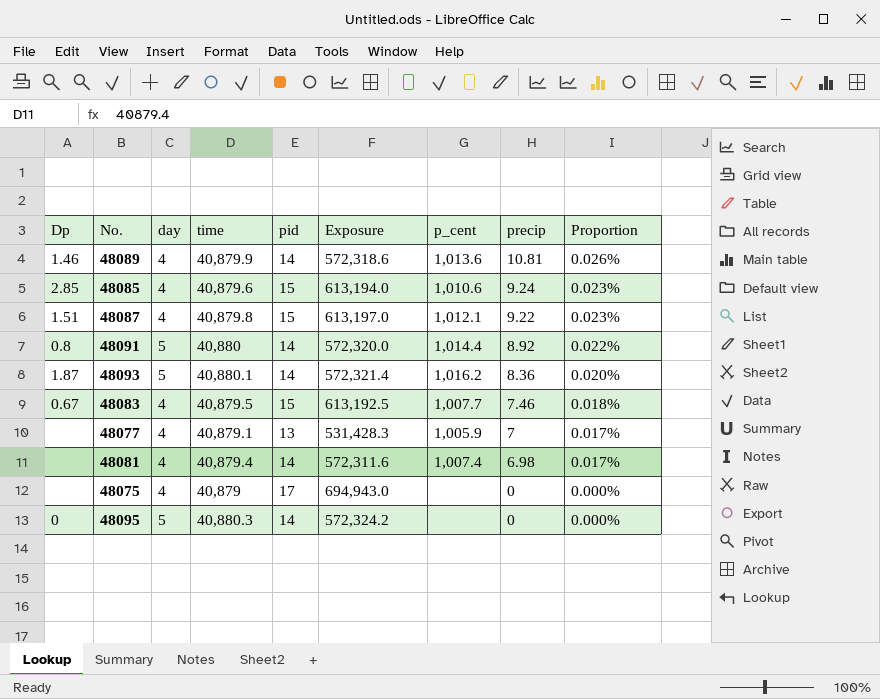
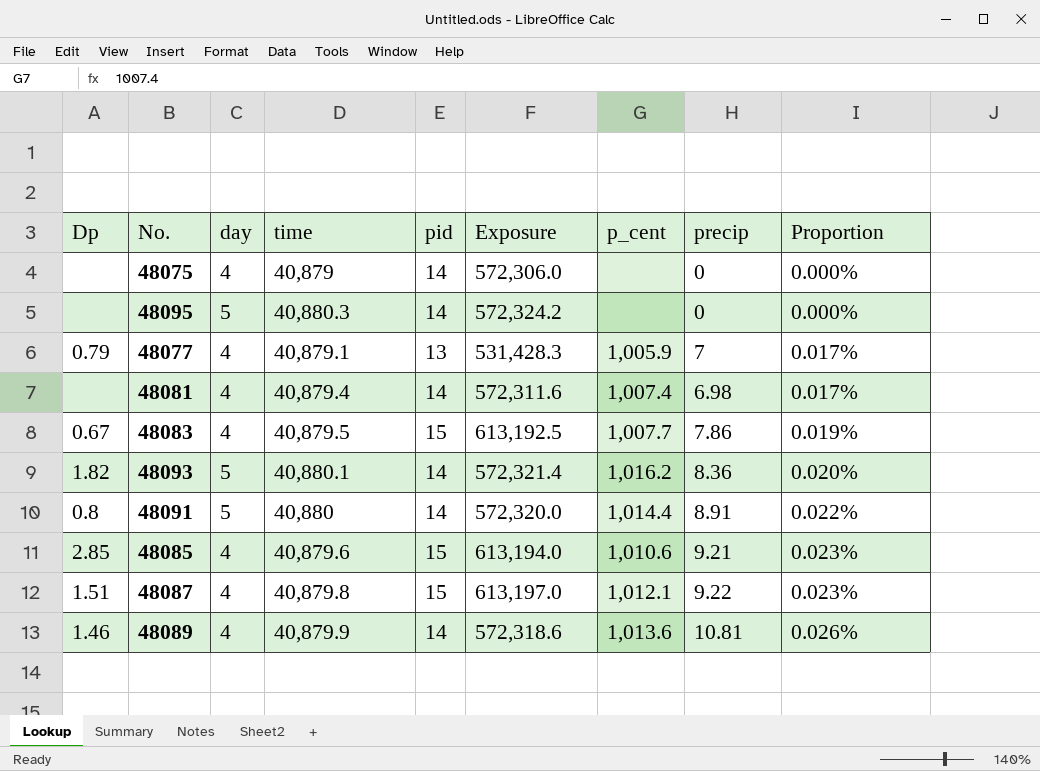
row order: precip descending -> Proportion ascending
48075 | pid: 17 -> 14
48075 | Exposure: 694,943.0 -> 572,306.0
48095 | Dp: 0 -> none
48077 | Dp: none -> 0.79
48083 | precip: 7.46 -> 7.86
48083 | Proportion: 0.018% -> 0.019%
48093 | Dp: 1.87 -> 1.82
48091 | precip: 8.92 -> 8.91
48085 | precip: 9.24 -> 9.21

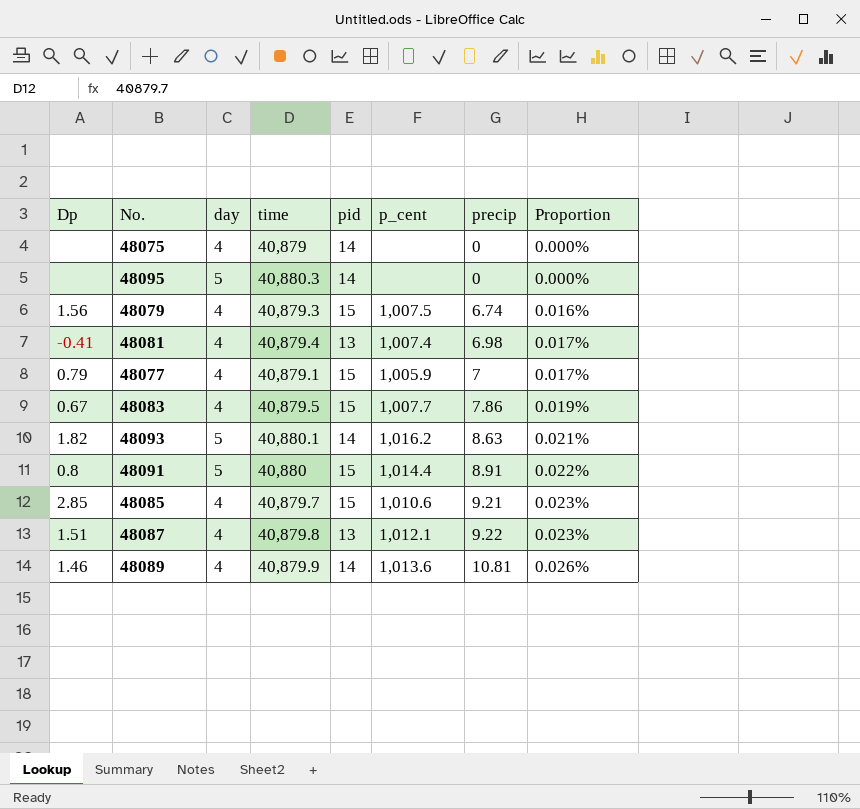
row order: Proportion ascending -> precip ascending
column Exposure | formula: [time] * [pid] -> none
row 48079: none -> 1.56 | 4 | 40,879.3 | 15 | 1,007.5 | 6.74 | 0.016%
48081 | Dp: none -> -0.41
48081 | pid: 14 -> 13
48077 | pid: 13 -> 15
48093 | precip: 8.36 -> 8.63
48093 | Proportion: 0.020% -> 0.021%
48091 | pid: 14 -> 15
48085 | time: 40,879.6 -> 40,879.7
48087 | pid: 15 -> 13

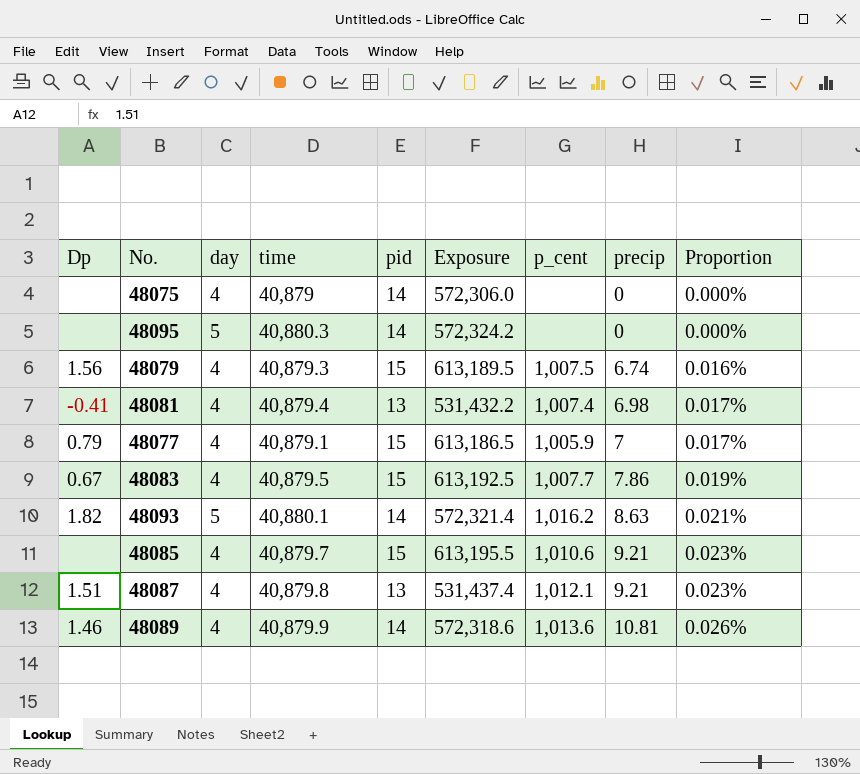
column Exposure | formula: none -> [time] * [pid]
row 48091: 0.8 | 5 | 40,880 | 15 | 1,014.4 | 8.91 | 0.022% -> none
48085 | Dp: 2.85 -> none
48087 | precip: 9.22 -> 9.21

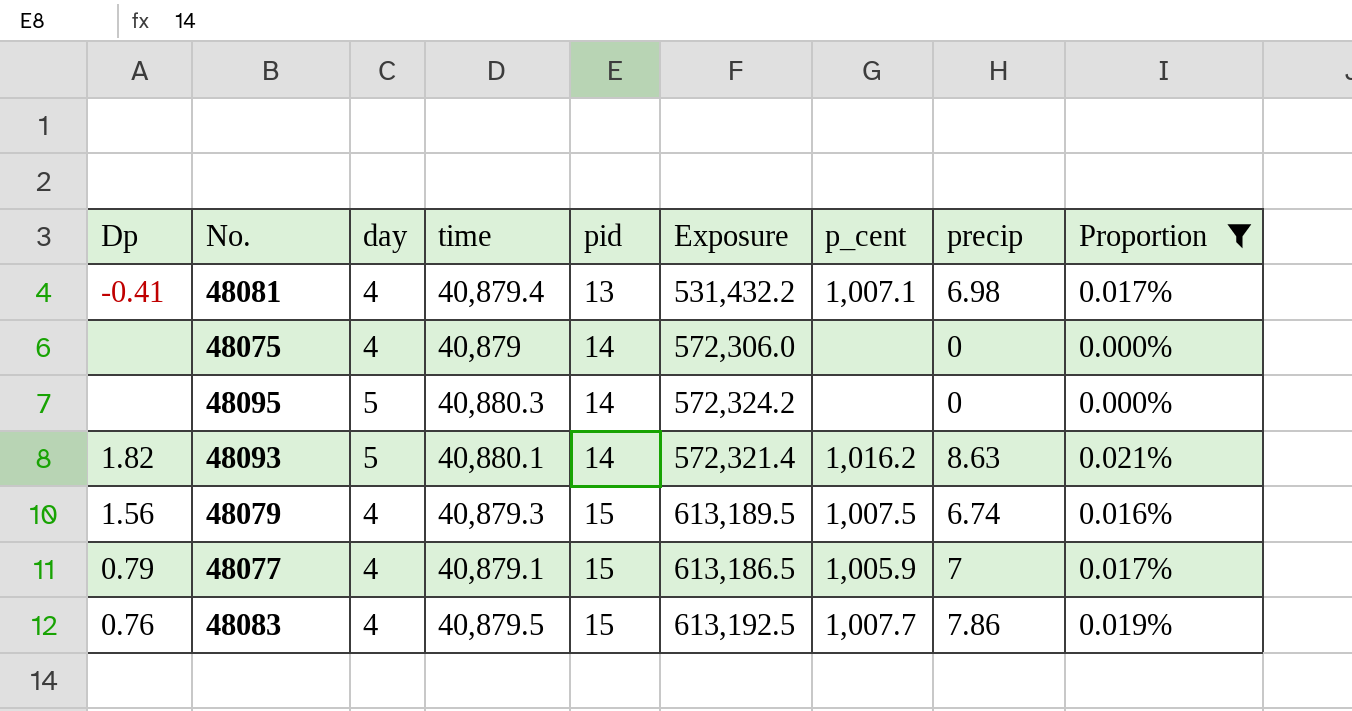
filter: none -> Proportion <= 0.021%
row order: precip ascending -> pid ascending
48081 | p_cent: 1,007.4 -> 1,007.1
48083 | Dp: 0.67 -> 0.76

